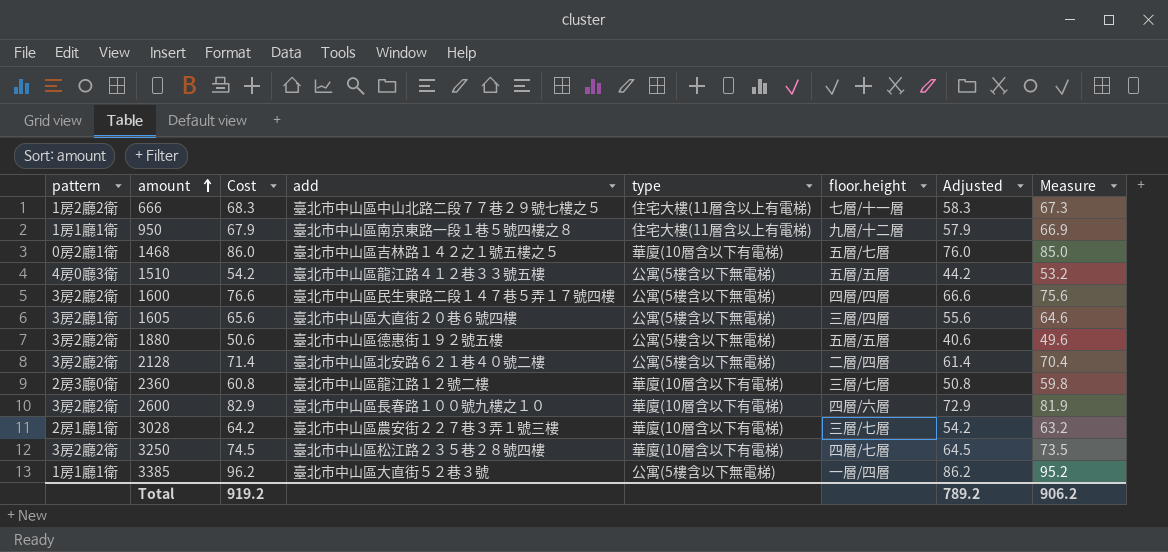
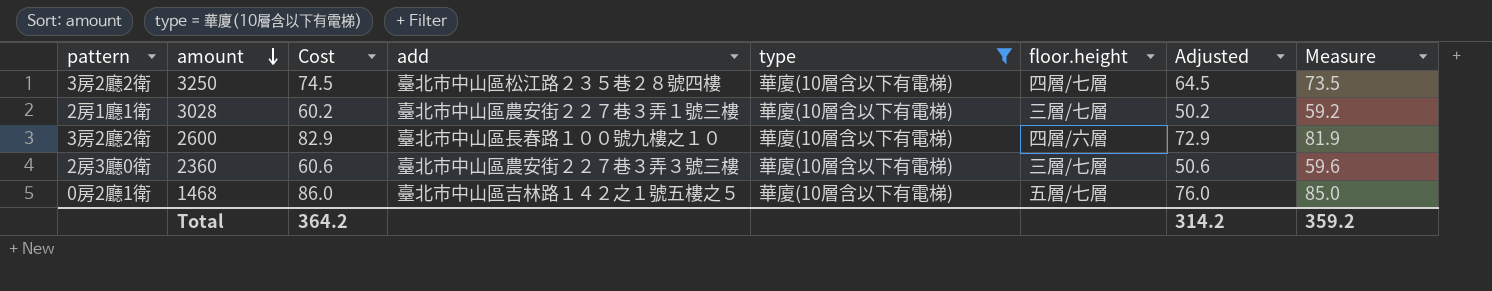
filter: none -> type = 華廈(10層含以下有電梯)
row order: amount ascending -> amount descending
3028 | Cost: 64.2 -> 60.2
3028 | Adjusted: 54.2 -> 50.2
3028 | Measure: 63.2 -> 59.2
2360 | Cost: 60.8 -> 60.6
2360 | add: 臺北市中山區龍江路１２號二樓 -> 臺北市中山區農安街２２７巷３弄３號三樓
2360 | Adjusted: 50.8 -> 50.6
2360 | Measure: 59.8 -> 59.6
Total | Cost: 919.2 -> 364.2
Total | Adjusted: 789.2 -> 314.2
Total | Measure: 906.2 -> 359.2

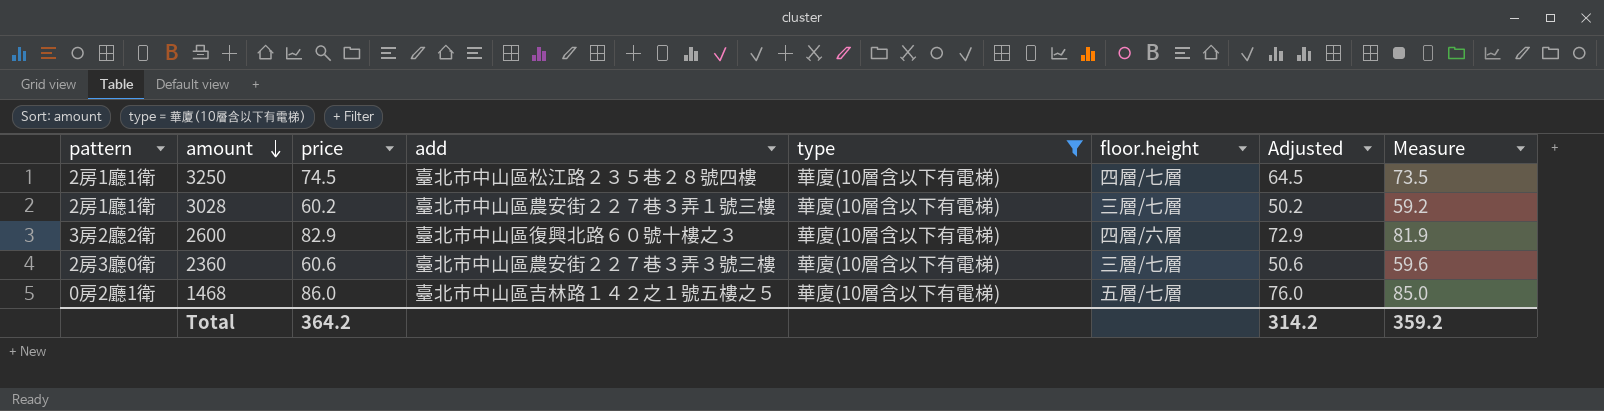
column name: Cost -> price
3250 | pattern: 3房2廳2衛 -> 2房1廳1衛
2600 | add: 臺北市中山區長春路１００號九樓之１０ -> 臺北市中山區復興北路６０號十樓之３

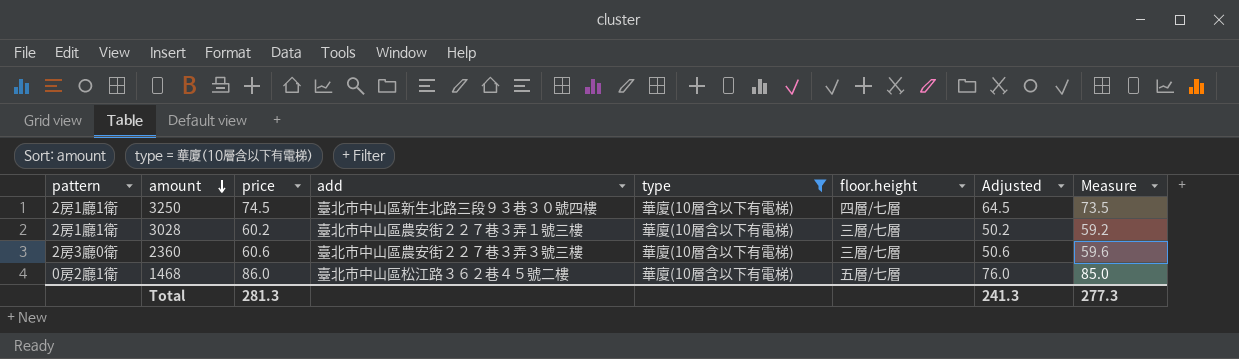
row 2600: 3房2廳2衛 | 82.9 | 臺北市中山區復興北路６０號十樓之３ | 華廈(10層含以下有電梯) | 四層/六層 | 72.9 | 81.9 -> none
3250 | add: 臺北市中山區松江路２３５巷２８號四樓 -> 臺北市中山區新生北路三段９３巷３０號四樓
1468 | add: 臺北市中山區吉林路１４２之１號五樓之５ -> 臺北市中山區松江路３６２巷４５號二樓
Total | price: 364.2 -> 281.3
Total | Adjusted: 314.2 -> 241.3
Total | Measure: 359.2 -> 277.3

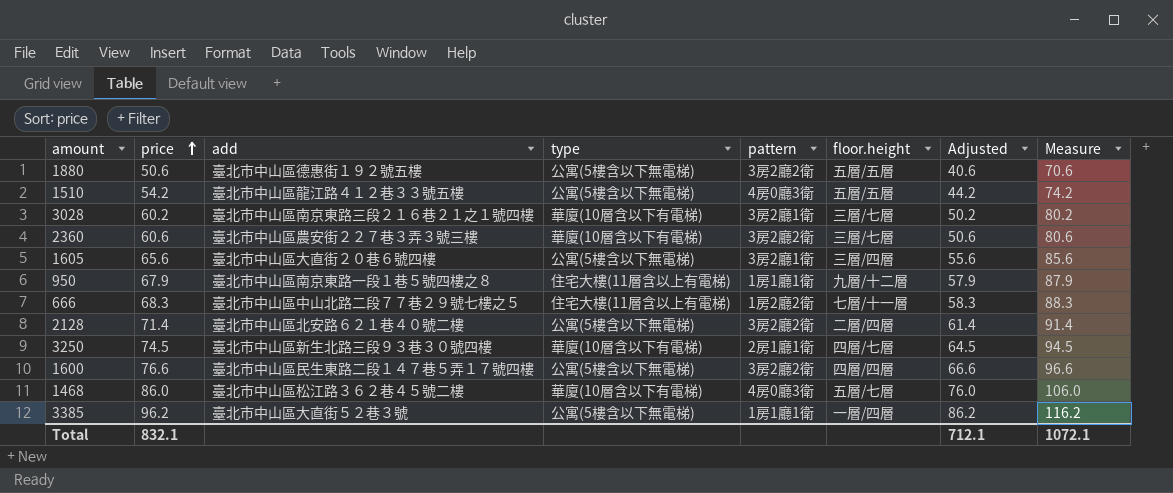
filter: type = 華廈(10層含以下有電梯) -> none
row order: amount descending -> price ascending
column pattern | position: 1 -> 5
column Measure | formula: [price] - 1 -> [price] + 20
3028 | add: 臺北市中山區農安街２２７巷３弄１號三樓 -> 臺北市中山區南京東路三段２１６巷２１之１號四樓
3028 | pattern: 2房1廳1衛 -> 3房2廳1衛
2360 | pattern: 2房3廳0衛 -> 3房2廳2衛
1468 | pattern: 0房2廳1衛 -> 4房0廳3衛
Total | price: 281.3 -> 832.1
Total | Adjusted: 241.3 -> 712.1
Total | Measure: 277.3 -> 1072.1

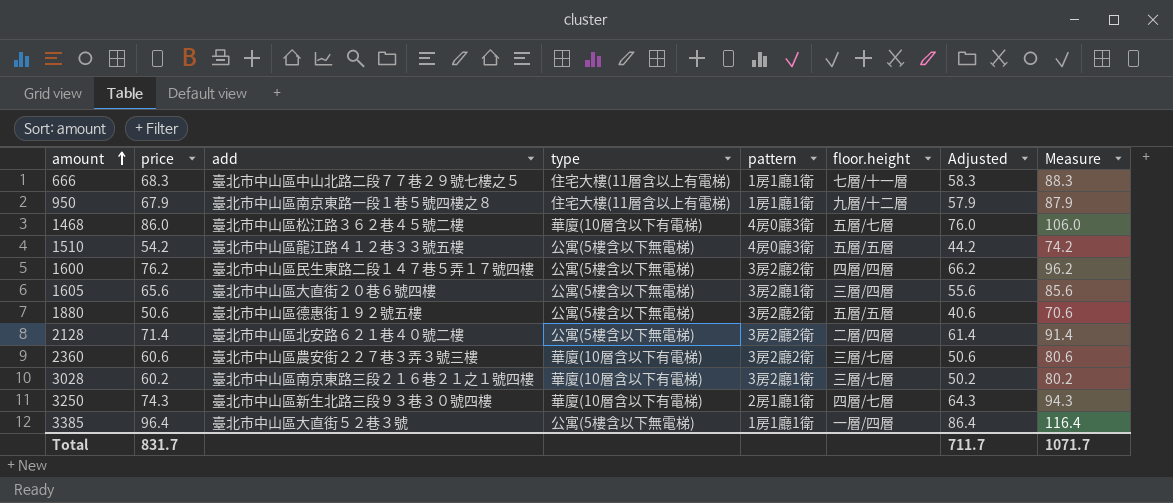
row order: price ascending -> amount ascending
666 | pattern: 1房2廳2衛 -> 1房1廳1衛
1600 | price: 76.6 -> 76.2
1600 | Adjusted: 66.6 -> 66.2
1600 | Measure: 96.6 -> 96.2
3250 | price: 74.5 -> 74.3
3250 | Adjusted: 64.5 -> 64.3
3250 | Measure: 94.5 -> 94.3
3385 | price: 96.2 -> 96.4
3385 | Adjusted: 86.2 -> 86.4
3385 | Measure: 116.2 -> 116.4
Total | price: 832.1 -> 831.7
Total | Adjusted: 712.1 -> 711.7
Total | Measure: 1072.1 -> 1071.7

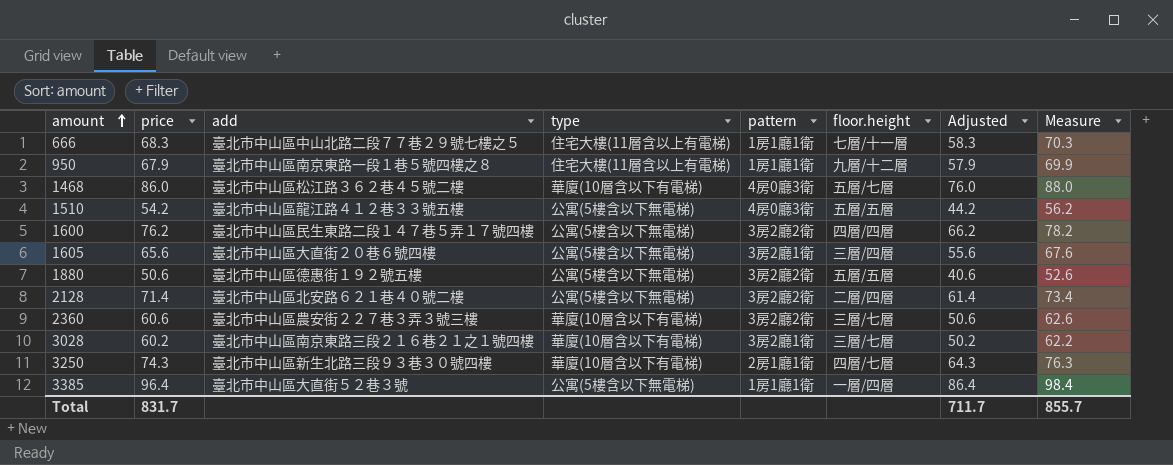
column Measure | formula: [price] + 20 -> [price] + 2
Total | Measure: 1071.7 -> 855.7

